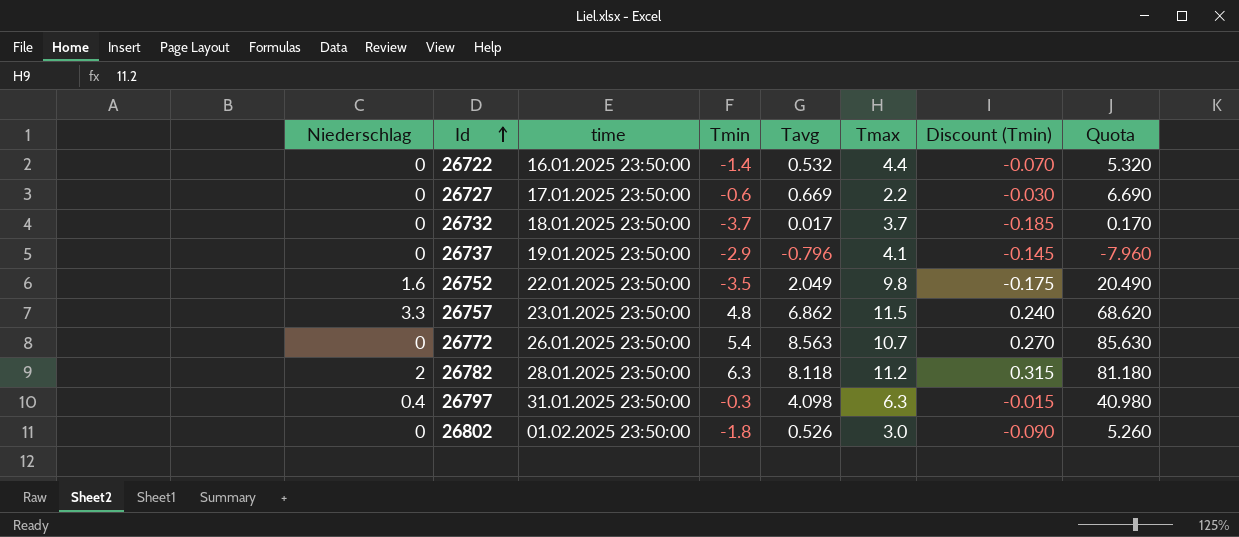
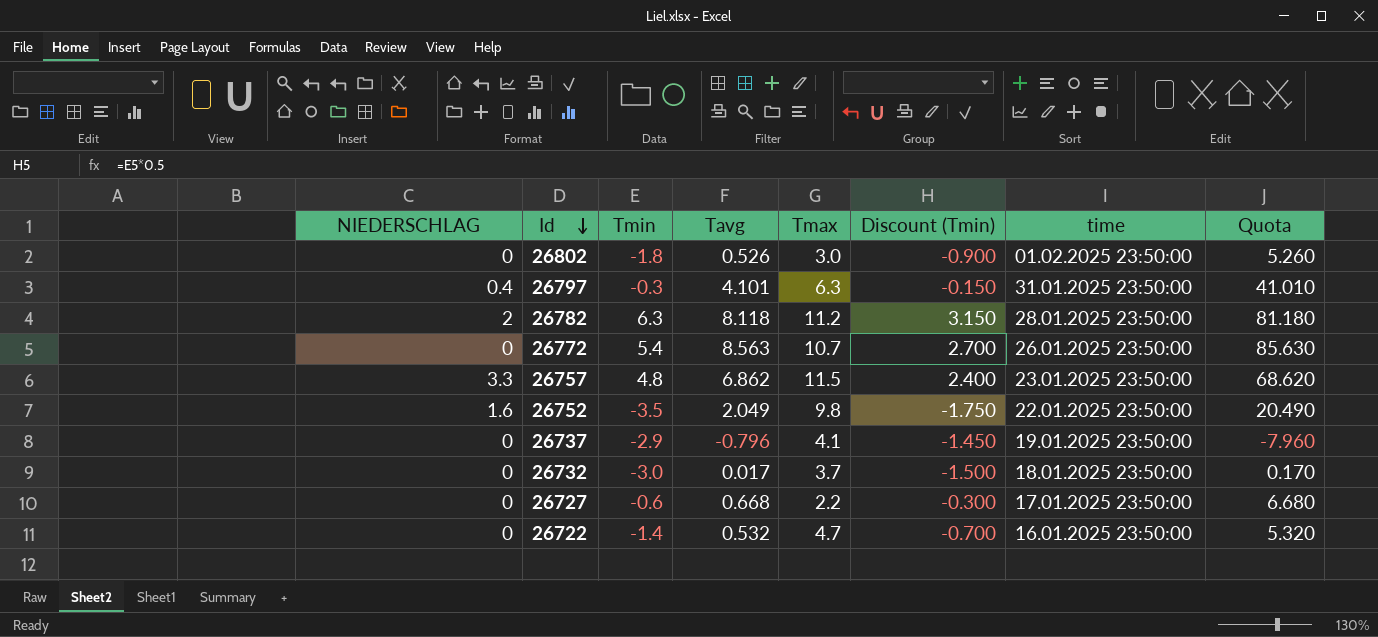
row order: Id ascending -> Id descending
column name: Niederschlag -> NIEDERSCHLAG
column Discount (Tmin) | formula: [Tmin] * 0.05 -> [Tmin] * 0.5
column time | position: 3 -> 7
26797 | Tavg: 4.098 -> 4.101
26797 | Quota: 40.980 -> 41.010
26732 | Tmin: -3.7 -> -3.0
26727 | Tavg: 0.669 -> 0.668
26727 | Quota: 6.690 -> 6.680
26722 | Tmax: 4.4 -> 4.7

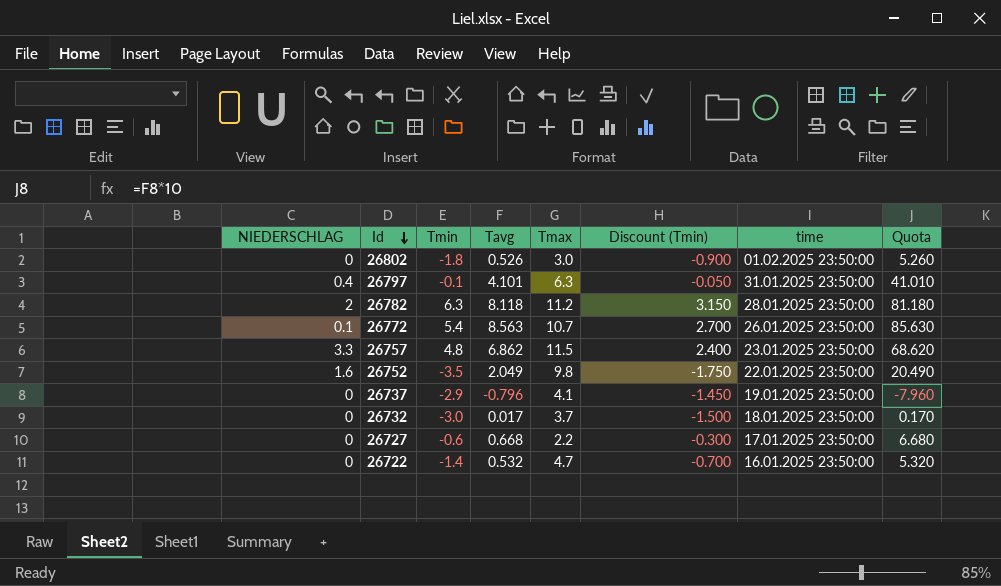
26797 | Tmin: -0.3 -> -0.1
26797 | Discount (Tmin): -0.150 -> -0.050
26772 | NIEDERSCHLAG: 0 -> 0.1

